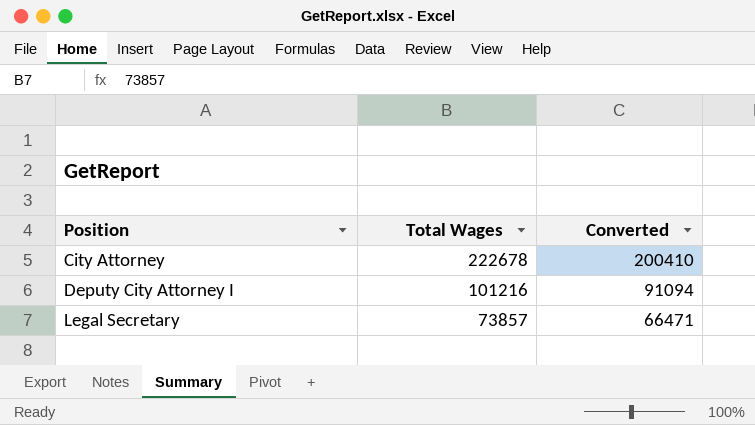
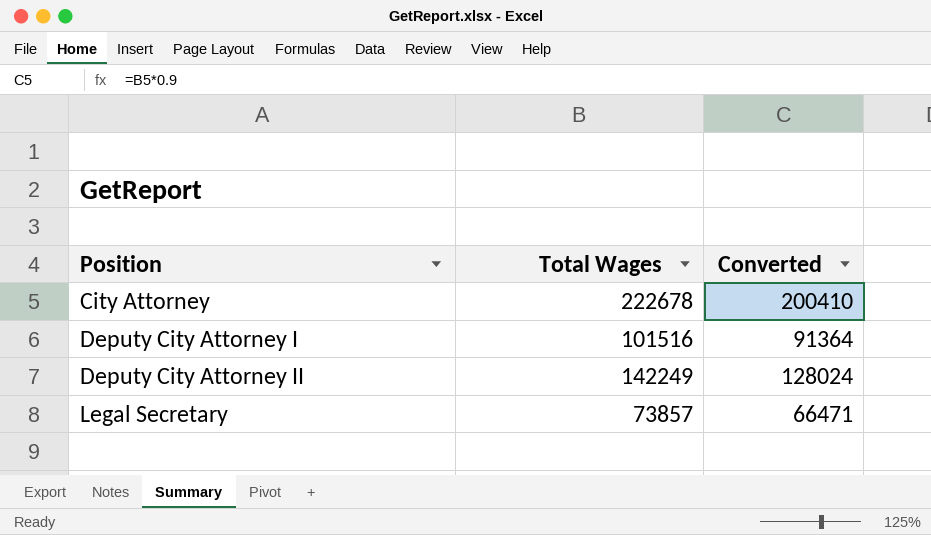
Deputy City Attorney I | Total Wages: 101216 -> 101516
Deputy City Attorney I | Converted: 91094 -> 91364
row Deputy City Attorney II: none -> 142249 | 128024

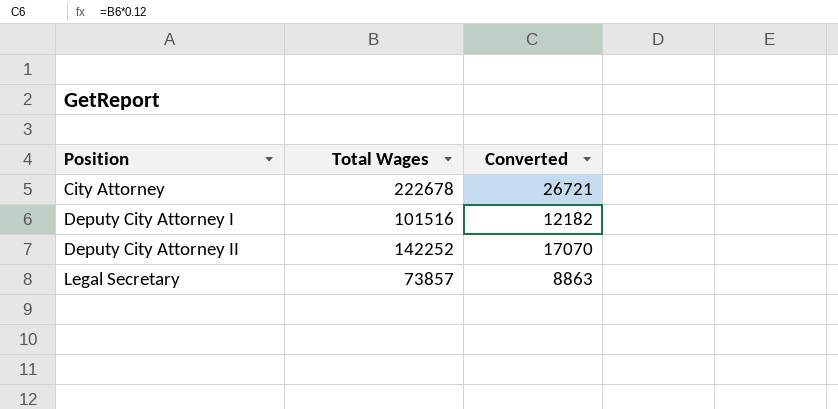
column Converted | formula: [Total Wages] * 0.9 -> [Total Wages] * 0.12
Deputy City Attorney II | Total Wages: 142249 -> 142252

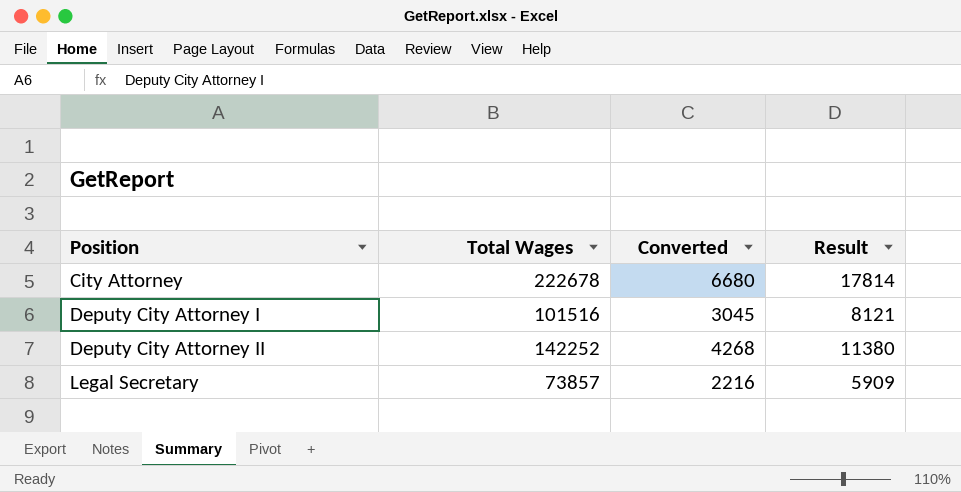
column Converted | formula: [Total Wages] * 0.12 -> [Total Wages] * 0.03
column Result | formula: none -> [Total Wages] * 0.08

